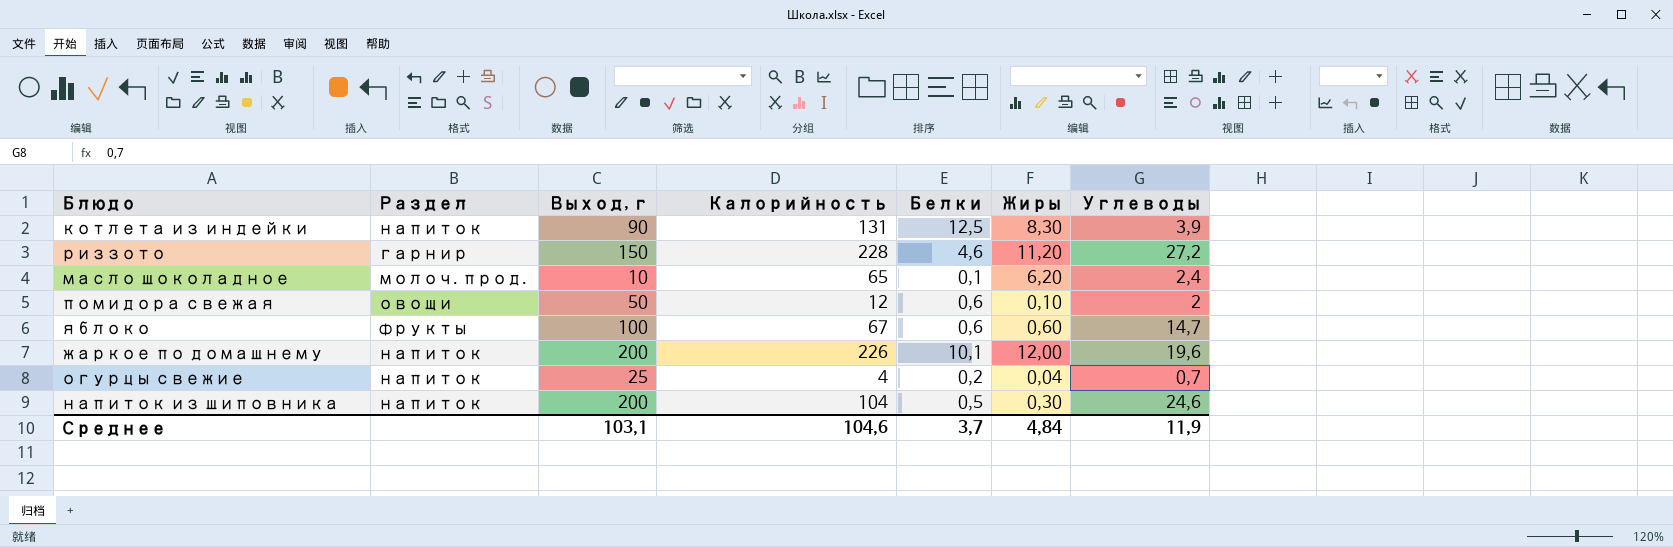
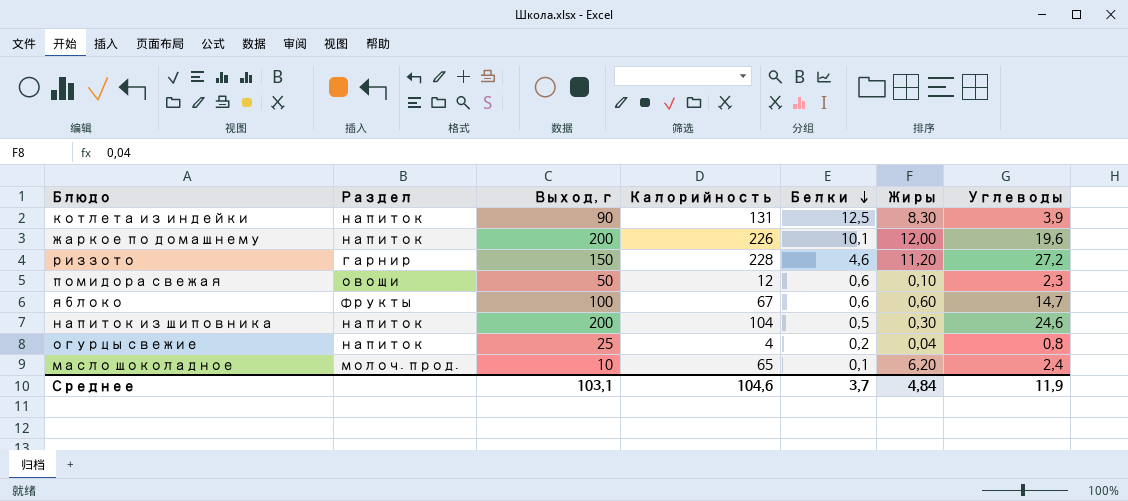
row order: none -> Белки descending
помидора свежая | Углеводы: 2 -> 2,3
огурцы свежие | Углеводы: 0,7 -> 0,8

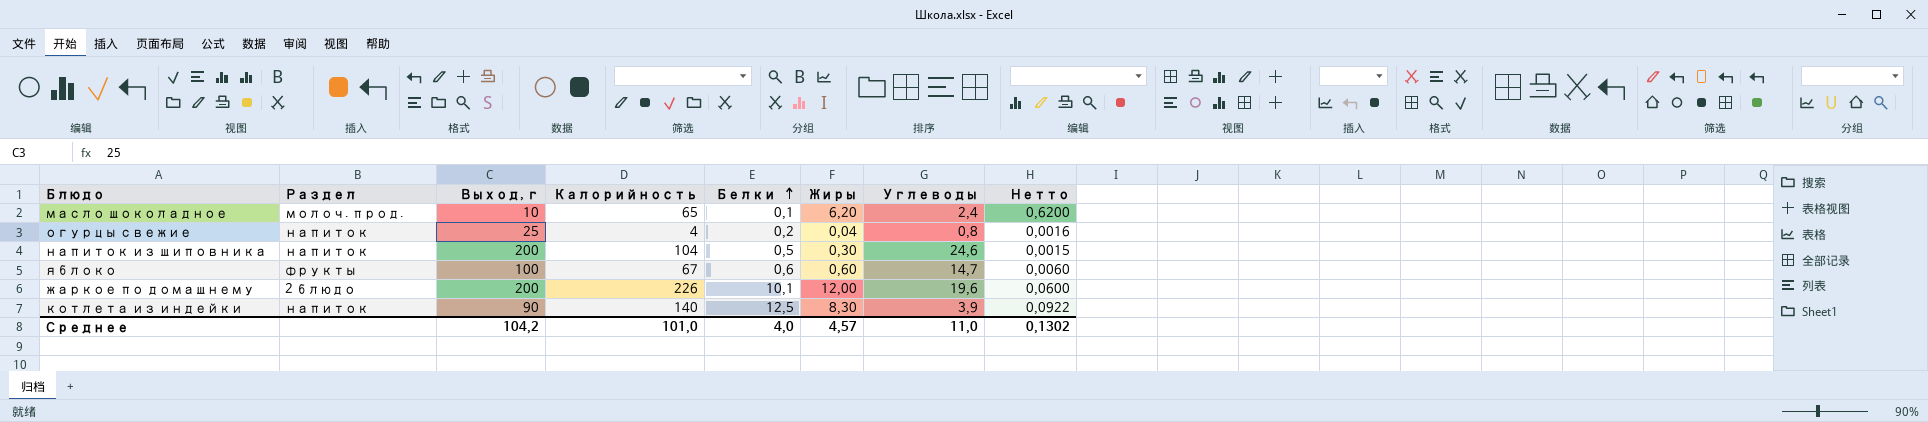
row order: Белки descending -> Белки ascending
column Нетто | formula: none -> [Жиры] / [Выход, г]
row риззото: гарнир | 150 | 228 | 4,6 | 11,20 | 27,2 -> none
row помидора свежая: овощи | 50 | 12 | 0,6 | 0,10 | 2,3 -> none
жаркое по домашнему | Раздел: напиток -> 2 блюдо
котлета из индейки | Калорийность: 131 -> 140
Среднее | Выход, г: 103,1 -> 104,2
Среднее | Калорийность: 104,6 -> 101,0
Среднее | Белки: 3,7 -> 4,0
Среднее | Жиры: 4,84 -> 4,57
Среднее | Углеводы: 11,9 -> 11,0

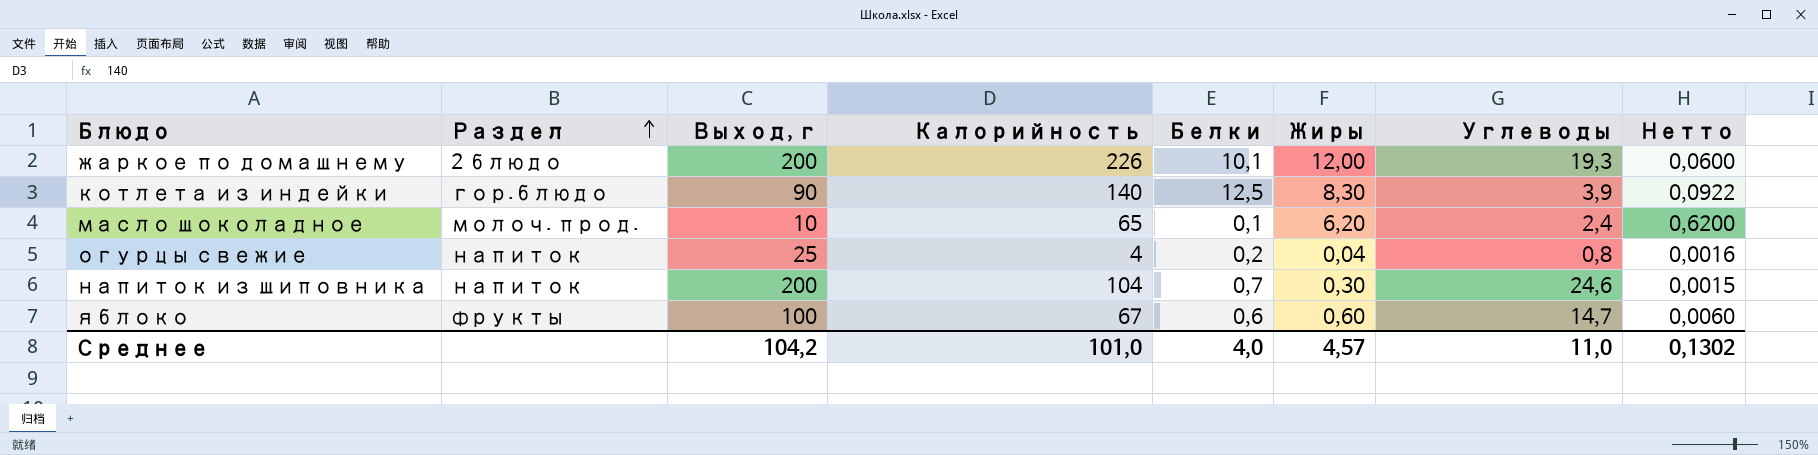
row order: Белки ascending -> Раздел ascending
жаркое по домашнему | Углеводы: 19,6 -> 19,3
котлета из индейки | Раздел: напиток -> гор.блюдо
напиток из шиповника | Белки: 0,5 -> 0,7

